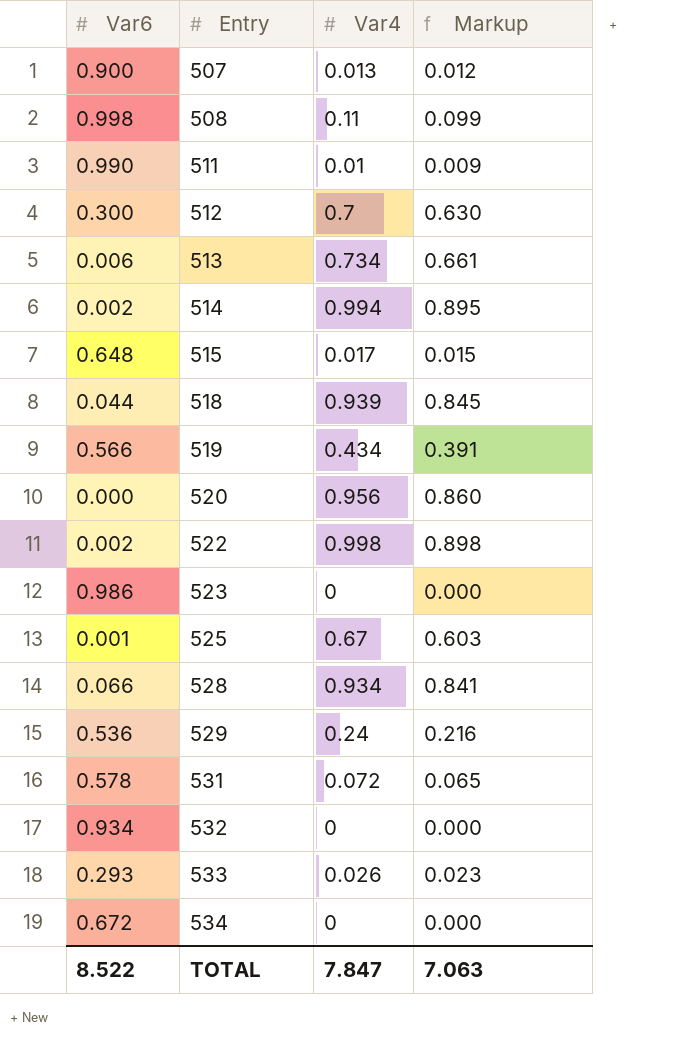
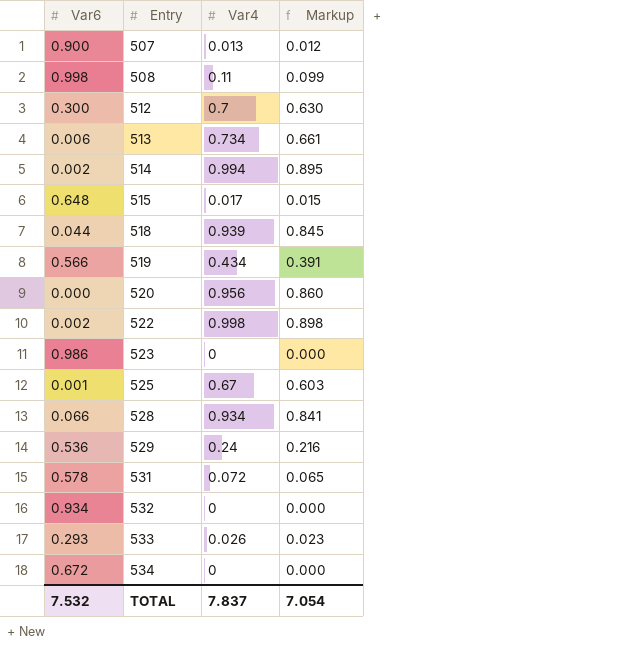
row 511: 0.990 | 0.01 | 0.009 -> none
TOTAL | Var6: 8.522 -> 7.532
TOTAL | Var4: 7.847 -> 7.837
TOTAL | Markup: 7.063 -> 7.054

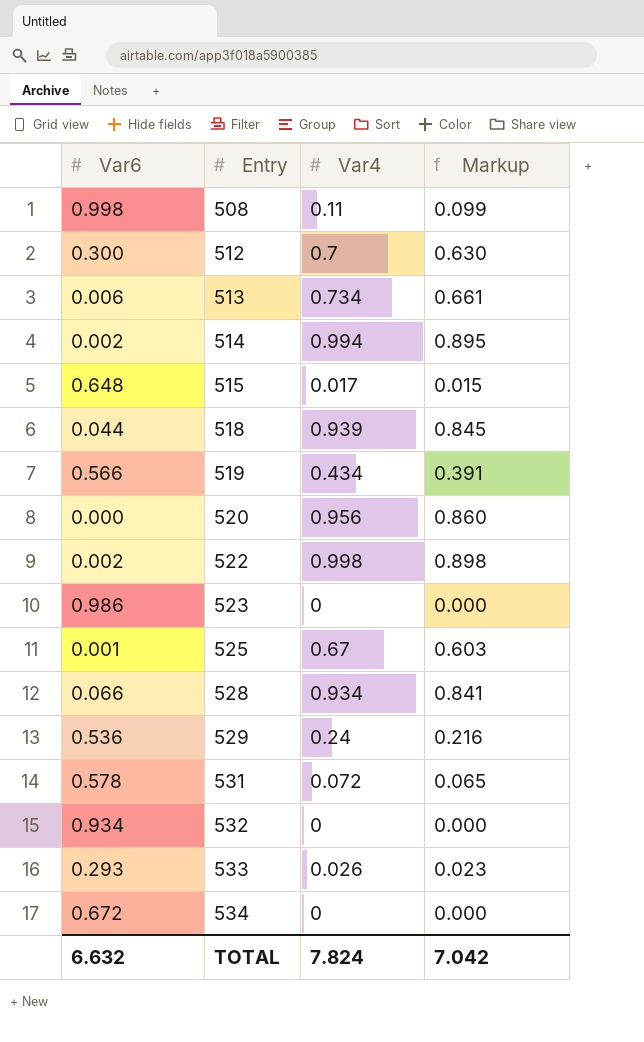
row 507: 0.900 | 0.013 | 0.012 -> none
TOTAL | Var6: 7.532 -> 6.632
TOTAL | Var4: 7.837 -> 7.824
TOTAL | Markup: 7.054 -> 7.042

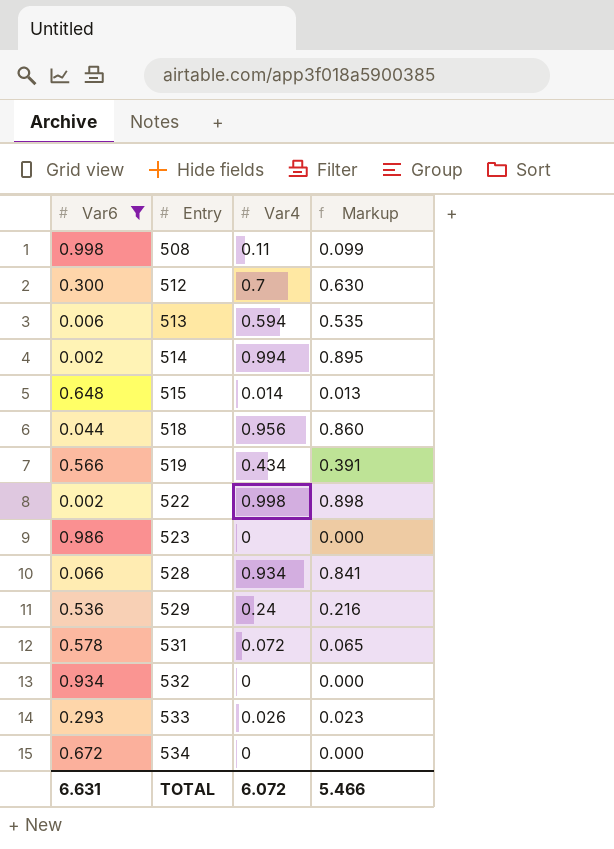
filter: none -> Var6 >= 0.002
513 | Var4: 0.734 -> 0.594
513 | Markup: 0.661 -> 0.535
515 | Var4: 0.017 -> 0.014
515 | Markup: 0.015 -> 0.013
518 | Var4: 0.939 -> 0.956
518 | Markup: 0.845 -> 0.860
TOTAL | Var6: 6.632 -> 6.631
TOTAL | Var4: 7.824 -> 6.072
TOTAL | Markup: 7.042 -> 5.466

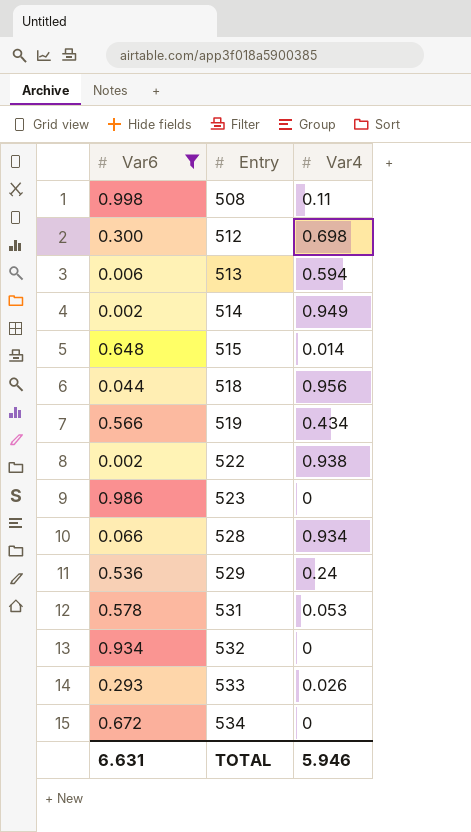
column Markup | formula: [Var4] * 0.9 -> none
512 | Var4: 0.7 -> 0.698
514 | Var4: 0.994 -> 0.949
522 | Var4: 0.998 -> 0.938
531 | Var4: 0.072 -> 0.053
TOTAL | Var4: 6.072 -> 5.946

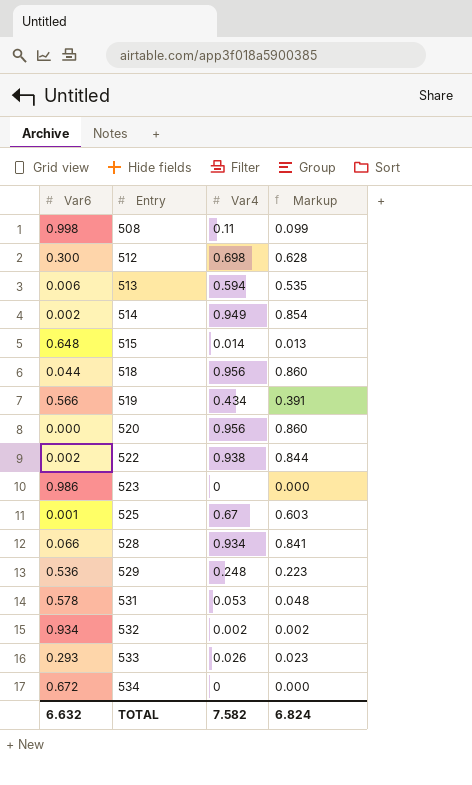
filter: Var6 >= 0.002 -> none
column Markup | formula: none -> [Var4] * 0.9
529 | Var4: 0.24 -> 0.248
532 | Var4: 0 -> 0.002
TOTAL | Var6: 6.631 -> 6.632
TOTAL | Var4: 5.946 -> 7.582

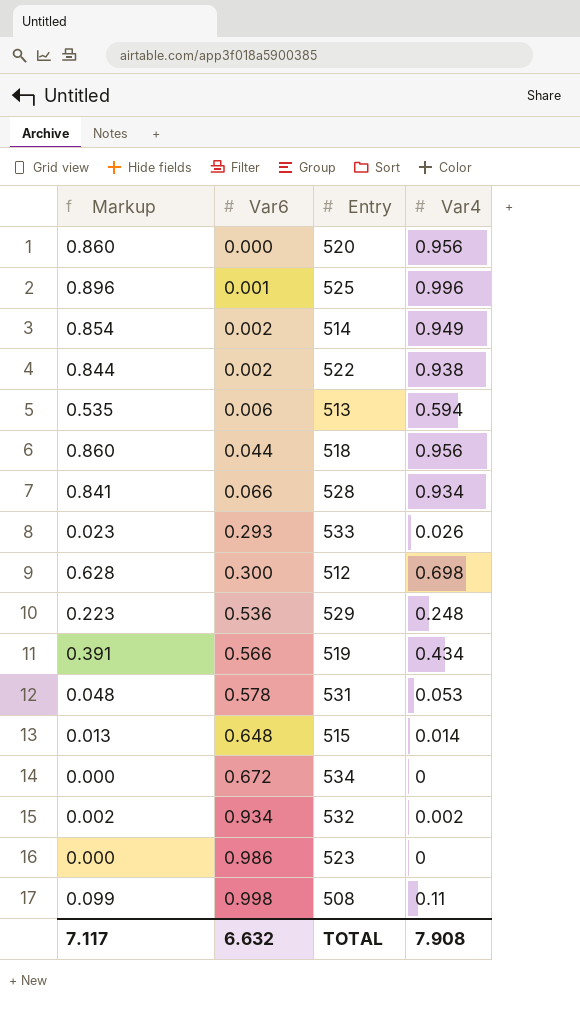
row order: Entry ascending -> Var6 ascending
column Markup | position: 4 -> 1
525 | Markup: 0.603 -> 0.896
525 | Var4: 0.67 -> 0.996
TOTAL | Markup: 6.824 -> 7.117
TOTAL | Var4: 7.582 -> 7.908

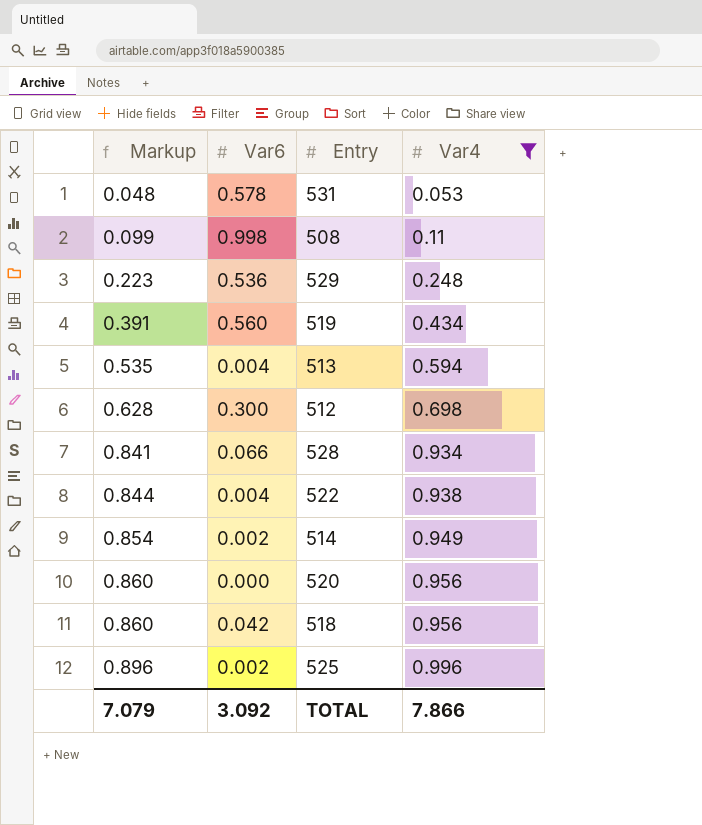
filter: none -> Var4 >= 0.053
row order: Var6 ascending -> Markup ascending
519 | Var6: 0.566 -> 0.560
513 | Var6: 0.006 -> 0.004
522 | Var6: 0.002 -> 0.004
518 | Var6: 0.044 -> 0.042
525 | Var6: 0.001 -> 0.002
TOTAL | Markup: 7.117 -> 7.079
TOTAL | Var6: 6.632 -> 3.092
TOTAL | Var4: 7.908 -> 7.866

